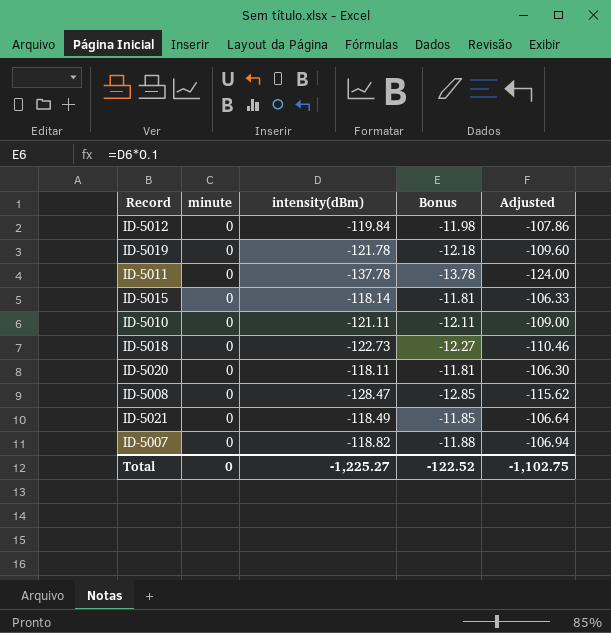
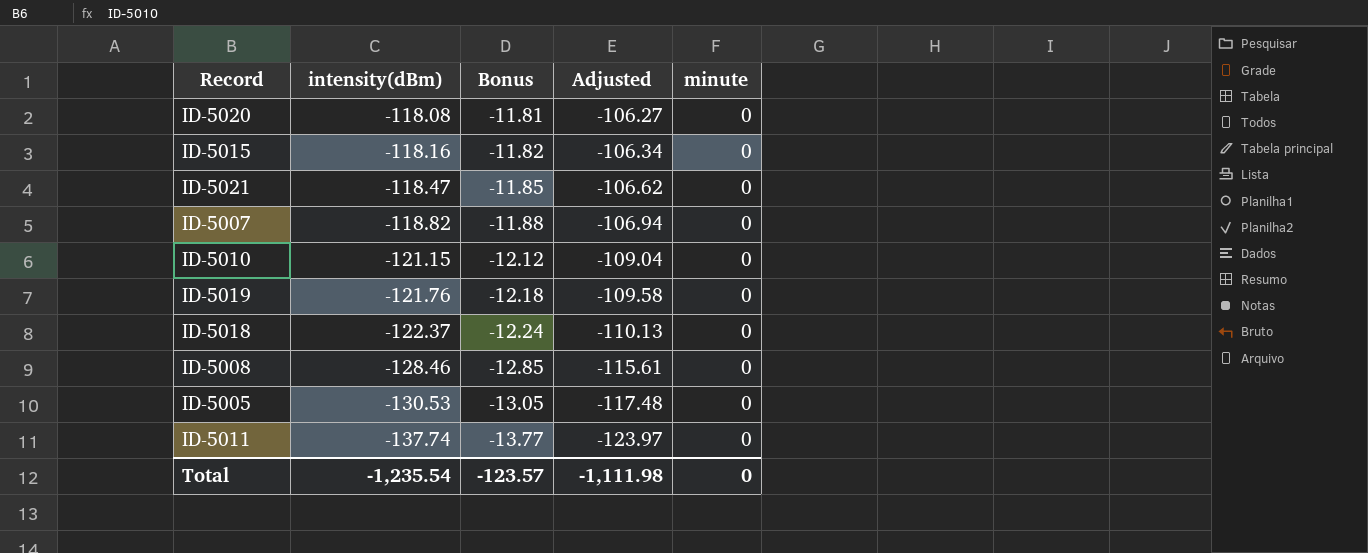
row order: none -> intensity(dBm) descending
column minute | position: 2 -> 5
row ID-5012: 0 | -119.84 | -11.98 | -107.86 -> none
ID-5020 | intensity(dBm): -118.11 -> -118.08
ID-5020 | Adjusted: -106.30 -> -106.27
ID-5015 | intensity(dBm): -118.14 -> -118.16
ID-5015 | Bonus: -11.81 -> -11.82
ID-5015 | Adjusted: -106.33 -> -106.34
ID-5021 | intensity(dBm): -118.49 -> -118.47
ID-5021 | Adjusted: -106.64 -> -106.62
ID-5010 | intensity(dBm): -121.11 -> -121.15
ID-5010 | Bonus: -12.11 -> -12.12
ID-5010 | Adjusted: -109.00 -> -109.04
ID-5019 | intensity(dBm): -121.78 -> -121.76
ID-5019 | Adjusted: -109.60 -> -109.58
ID-5018 | intensity(dBm): -122.73 -> -122.37
ID-5018 | Bonus: -12.27 -> -12.24
ID-5018 | Adjusted: -110.46 -> -110.13
ID-5008 | intensity(dBm): -128.47 -> -128.46
ID-5008 | Adjusted: -115.62 -> -115.61
row ID-5005: none -> -130.53 | -13.05 | -117.48 | 0
ID-5011 | intensity(dBm): -137.78 -> -137.74
ID-5011 | Bonus: -13.78 -> -13.77
ID-5011 | Adjusted: -124.00 -> -123.97
Total | intensity(dBm): -1,225.27 -> -1,235.54
Total | Bonus: -122.52 -> -123.57
Total | Adjusted: -1,102.75 -> -1,111.98

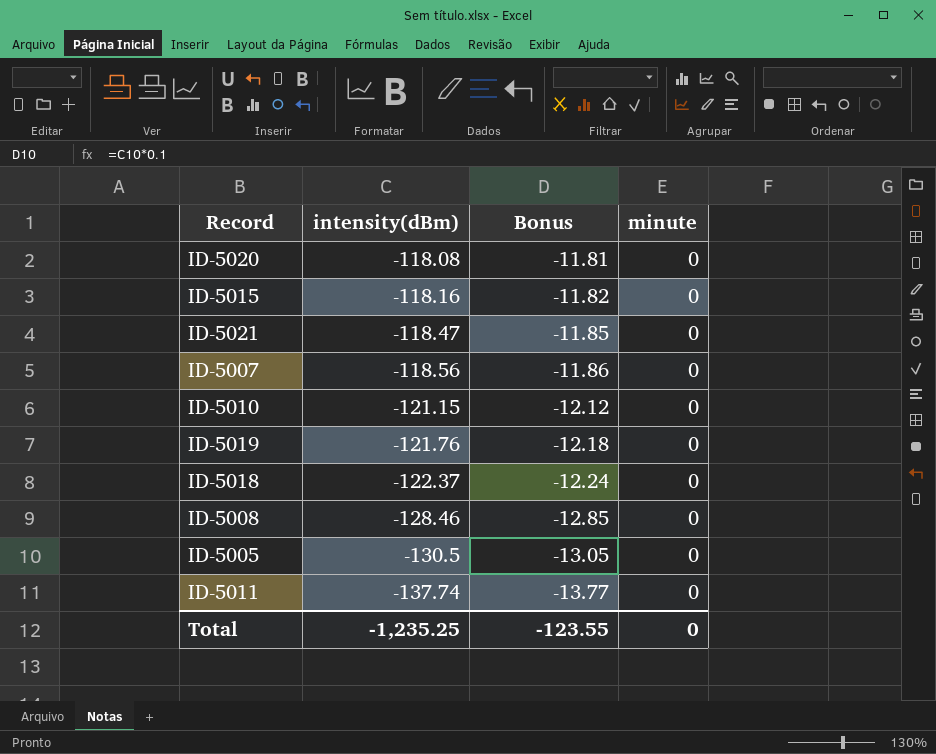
column Adjusted | formula: [intensity(dBm)] * 0.9 -> none
ID-5007 | intensity(dBm): -118.82 -> -118.56
ID-5007 | Bonus: -11.88 -> -11.86
ID-5005 | intensity(dBm): -130.53 -> -130.5
Total | intensity(dBm): -1,235.54 -> -1,235.25
Total | Bonus: -123.57 -> -123.55

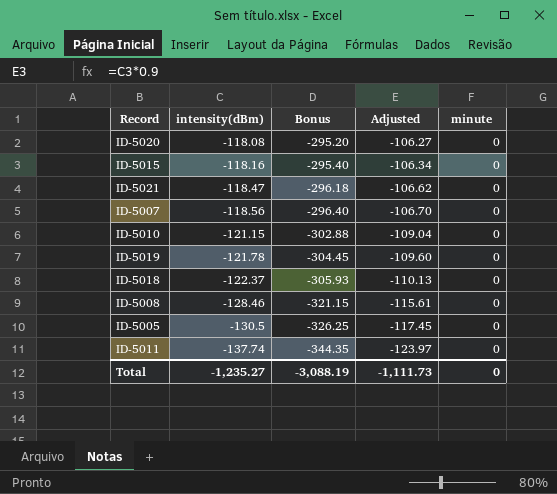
column Bonus | formula: [intensity(dBm)] * 0.1 -> [intensity(dBm)] * 2.5
column Adjusted | formula: none -> [intensity(dBm)] * 0.9
ID-5019 | intensity(dBm): -121.76 -> -121.78
Total | intensity(dBm): -1,235.25 -> -1,235.27
Total | Bonus: -123.55 -> -3,088.19

